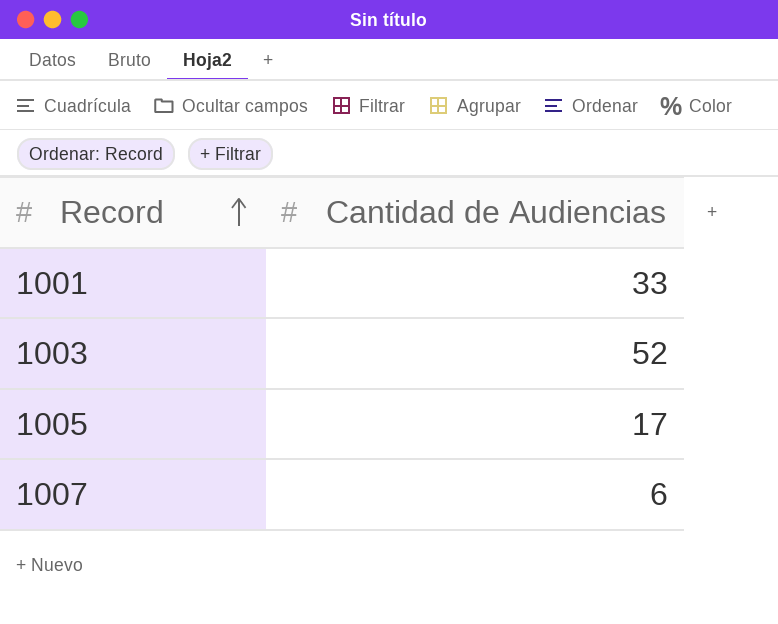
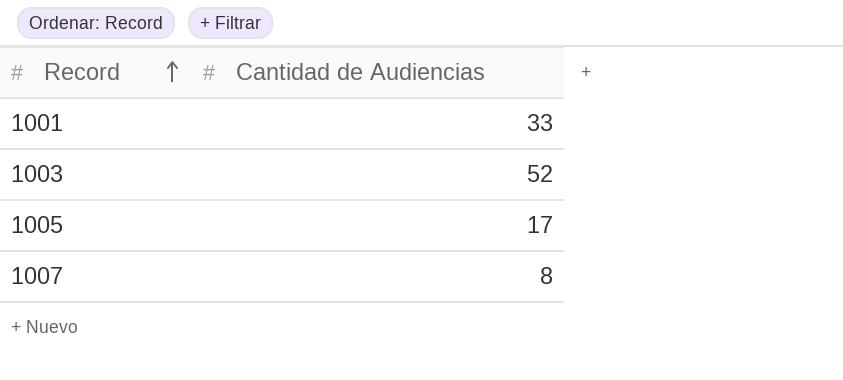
1007 | Cantidad de Audiencias: 6 -> 8

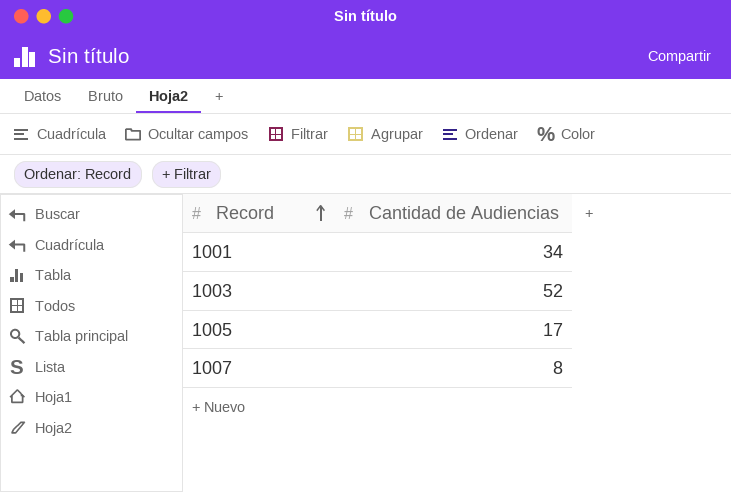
1001 | Cantidad de Audiencias: 33 -> 34

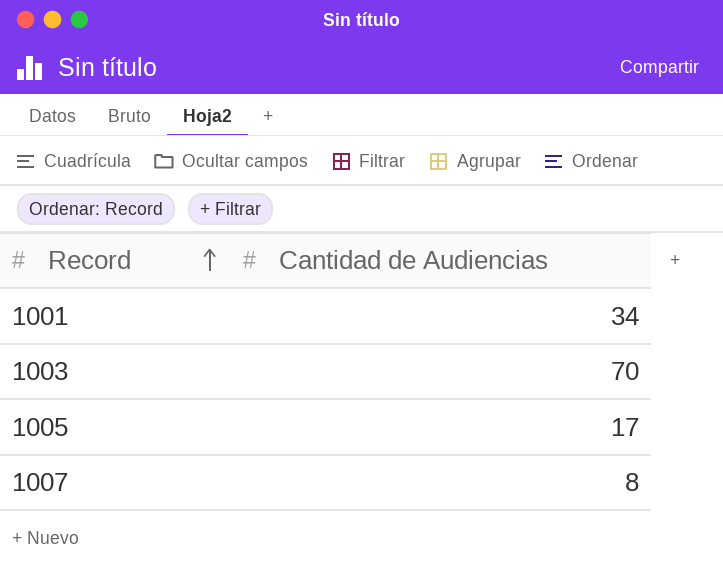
1003 | Cantidad de Audiencias: 52 -> 70

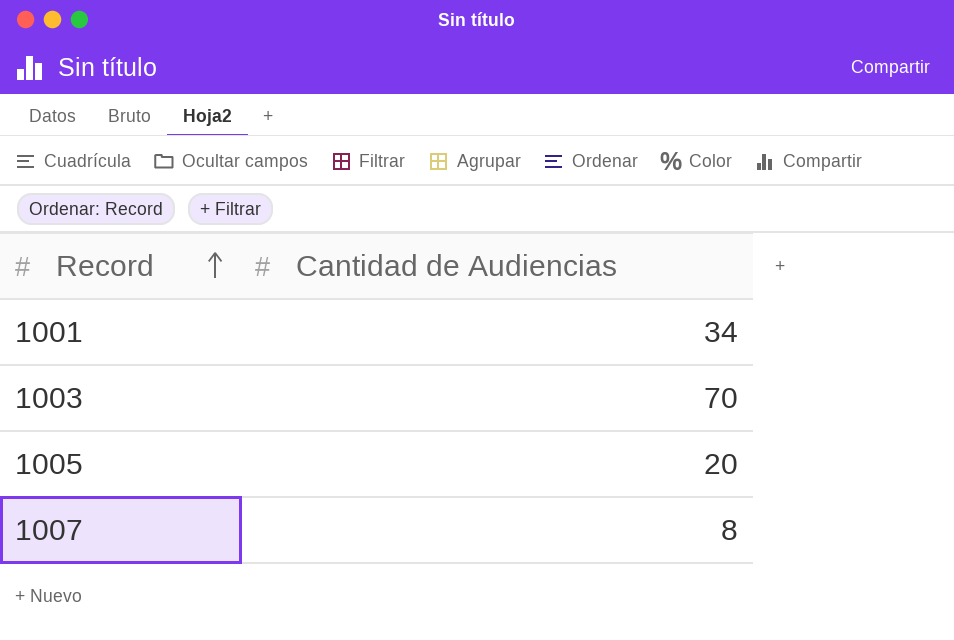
1005 | Cantidad de Audiencias: 17 -> 20

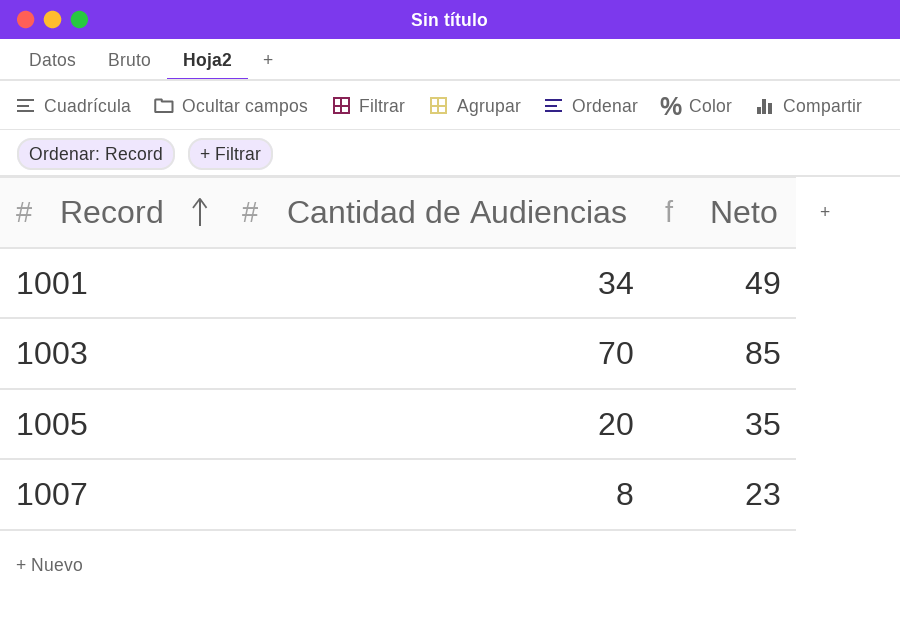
column Neto | formula: none -> [Cantidad de Audiencias] + 15

